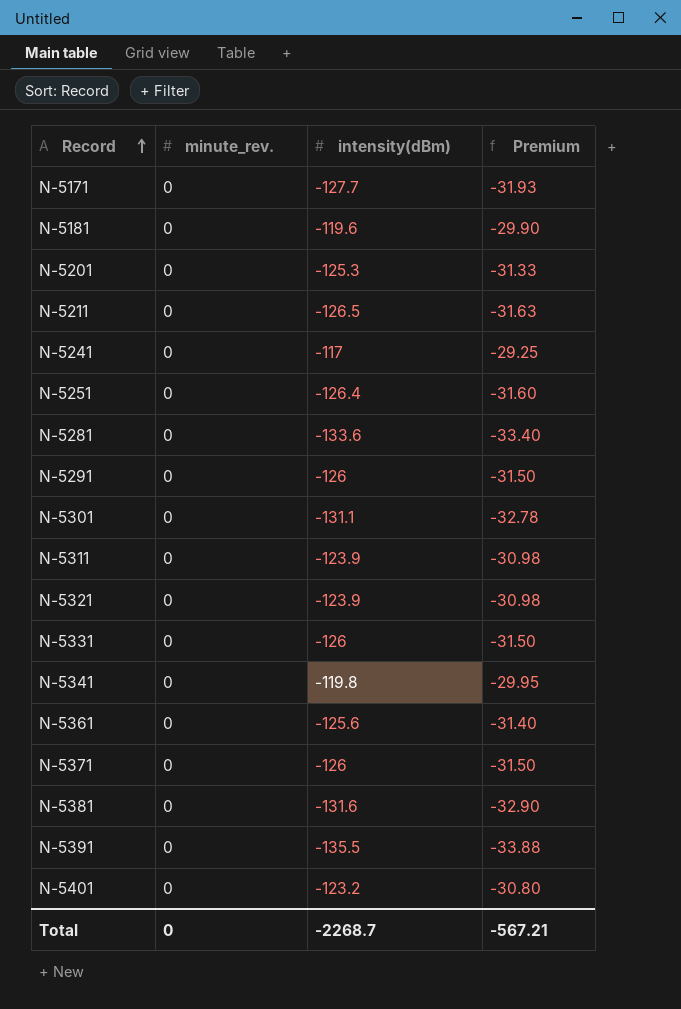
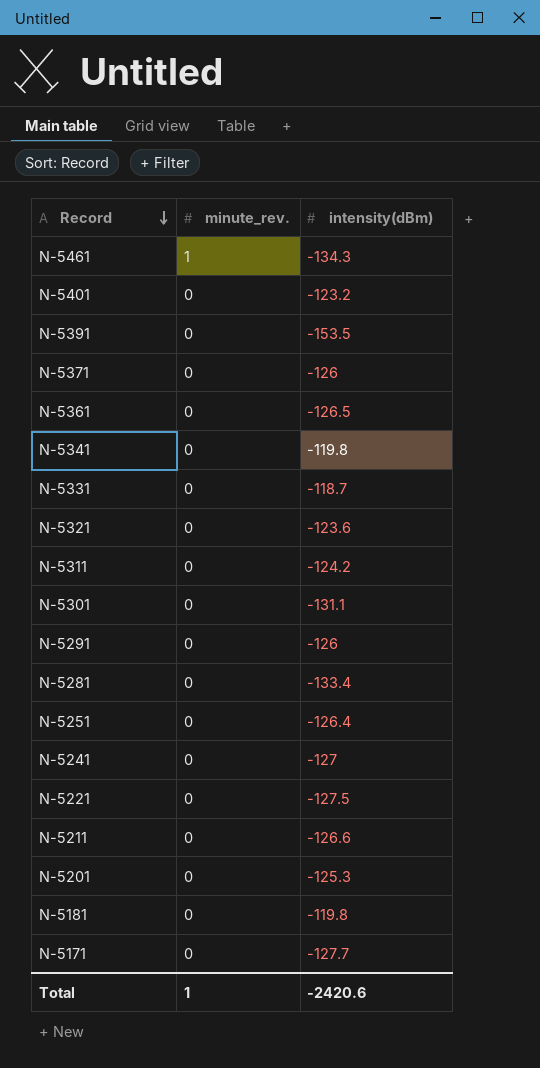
row order: Record ascending -> Record descending
column Premium | formula: [intensity(dBm)] * 0.25 -> none
row N-5381: 0 | -131.6 | -32.90 -> none
row N-5461: none -> 1 | -134.3
N-5391 | intensity(dBm): -135.5 -> -153.5
N-5361 | intensity(dBm): -125.6 -> -126.5
N-5331 | intensity(dBm): -126 -> -118.7
N-5321 | intensity(dBm): -123.9 -> -123.6
N-5311 | intensity(dBm): -123.9 -> -124.2
N-5281 | intensity(dBm): -133.6 -> -133.4
N-5241 | intensity(dBm): -117 -> -127
row N-5221: none -> 0 | -127.5
N-5211 | intensity(dBm): -126.5 -> -126.6
N-5181 | intensity(dBm): -119.6 -> -119.8
Total | minute_rev.: 0 -> 1
Total | intensity(dBm): -2268.7 -> -2420.6

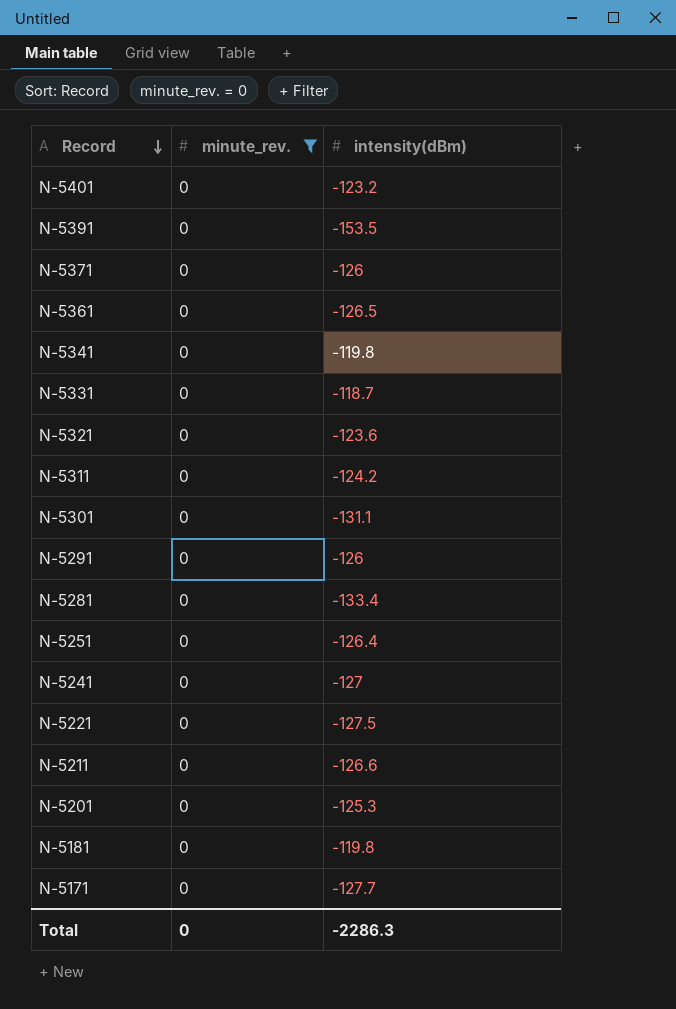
filter: none -> minute_rev. = 0
Total | minute_rev.: 1 -> 0
Total | intensity(dBm): -2420.6 -> -2286.3

